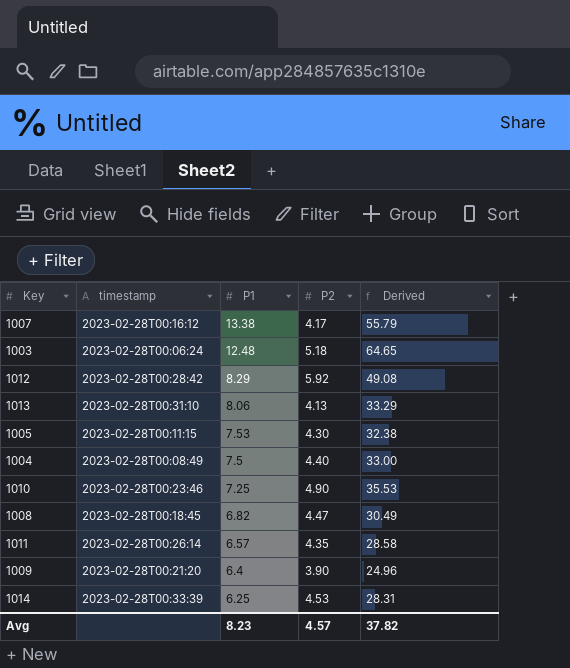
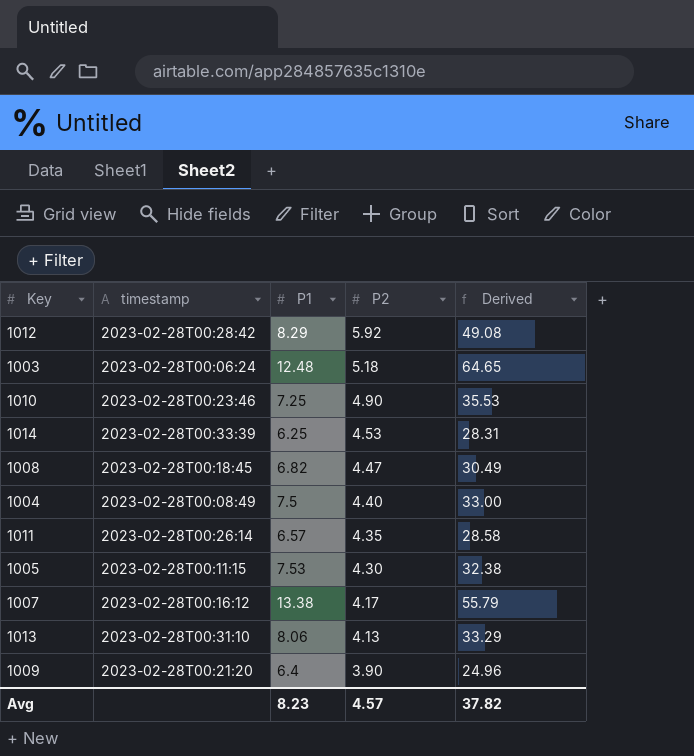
row order: P1 descending -> P2 descending

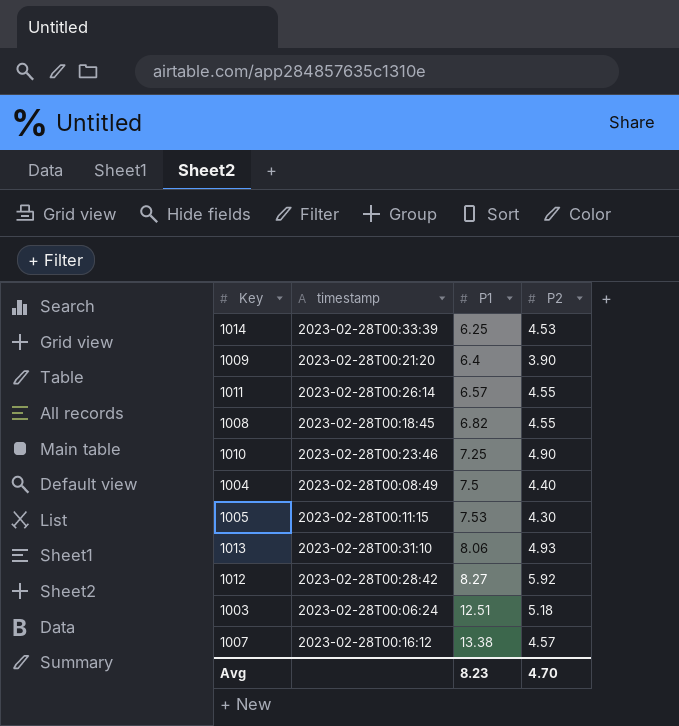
row order: P2 descending -> P1 ascending
column Derived | formula: [P1] * [P2] -> none
1011 | P2: 4.35 -> 4.55
1008 | P2: 4.47 -> 4.55
1013 | P2: 4.13 -> 4.93
1012 | P1: 8.29 -> 8.27
1003 | P1: 12.48 -> 12.51
1007 | P2: 4.17 -> 4.57
Avg | P2: 4.57 -> 4.70

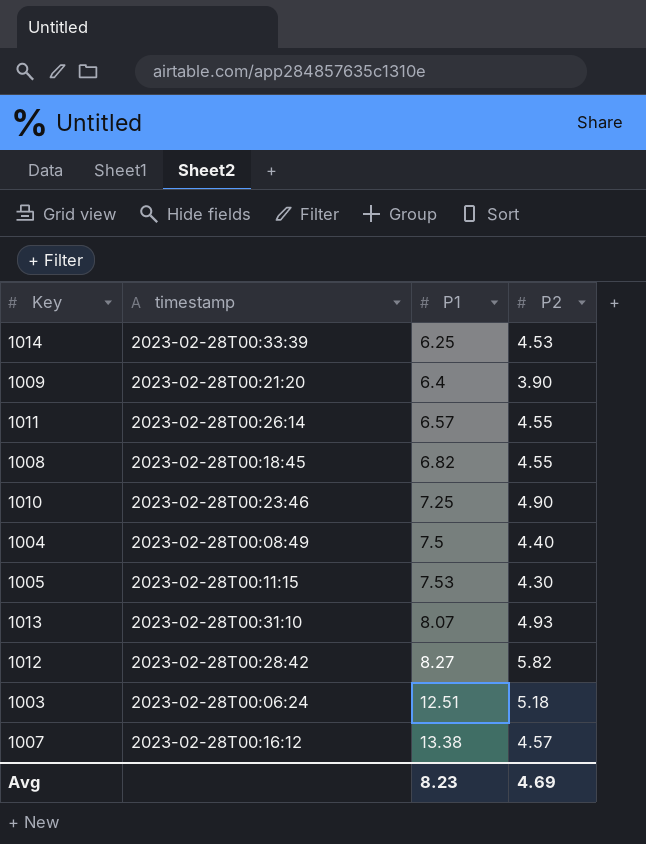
1013 | P1: 8.06 -> 8.07
1012 | P2: 5.92 -> 5.82
Avg | P2: 4.70 -> 4.69

